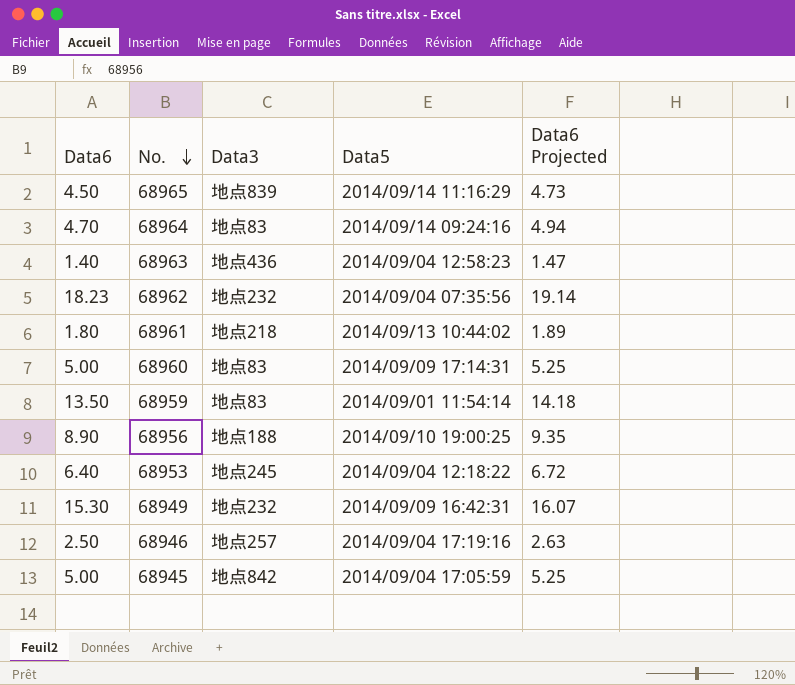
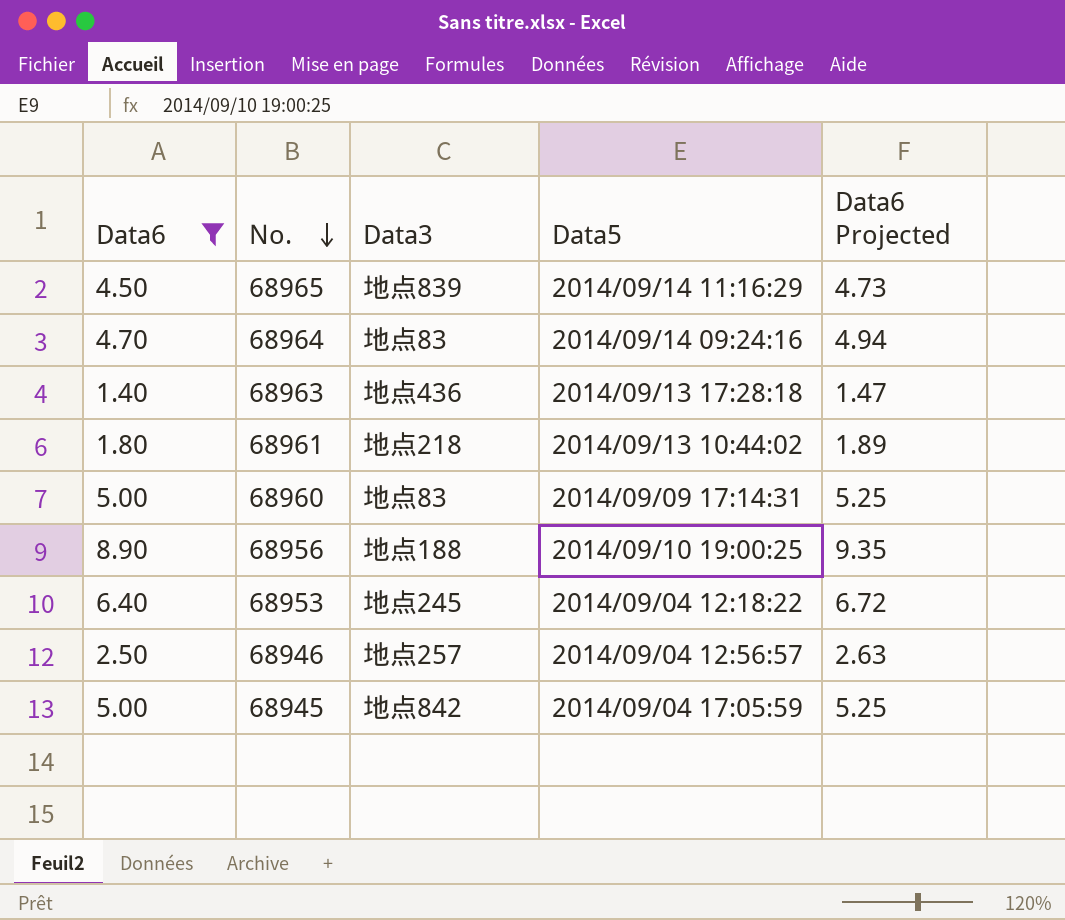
filter: none -> Data6 <= 8.90
68963 | Data5: 2014/09/04 12:58:23 -> 2014/09/13 17:28:18
68946 | Data5: 2014/09/04 17:19:16 -> 2014/09/04 12:56:57

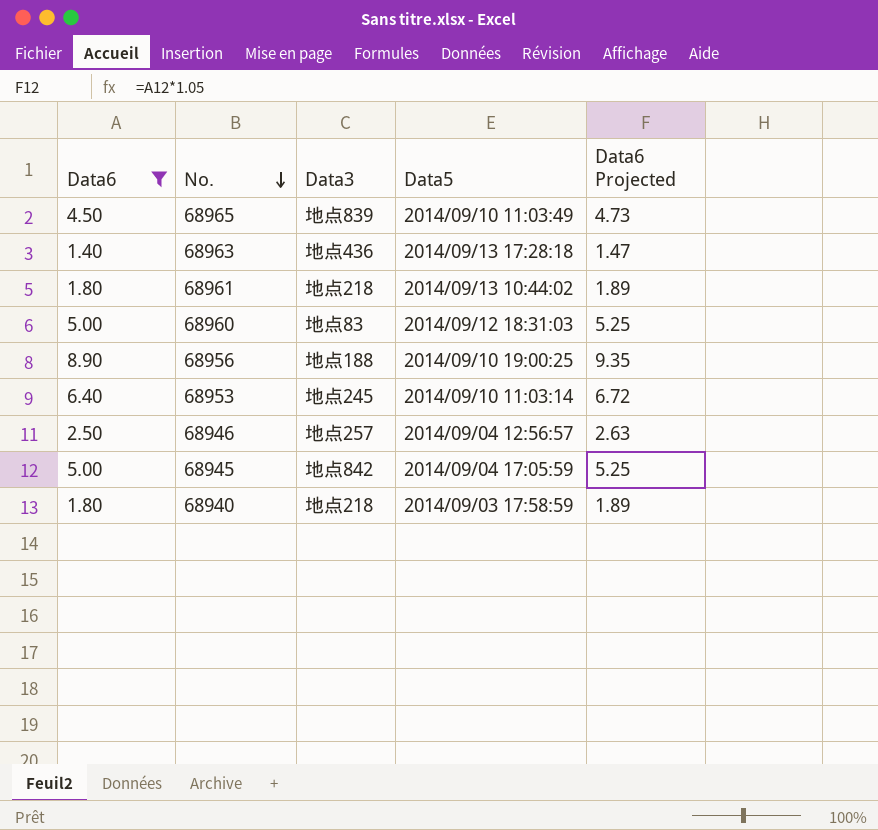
row 68964: 4.70 | 地点83 | 2014/09/14 09:24:16 | 4.94 -> none
68965 | Data5: 2014/09/14 11:16:29 -> 2014/09/10 11:03:49
68960 | Data5: 2014/09/09 17:14:31 -> 2014/09/12 18:31:03
68953 | Data5: 2014/09/04 12:18:22 -> 2014/09/10 11:03:14
row 68940: none -> 1.80 | 地点218 | 2014/09/03 17:58:59 | 1.89

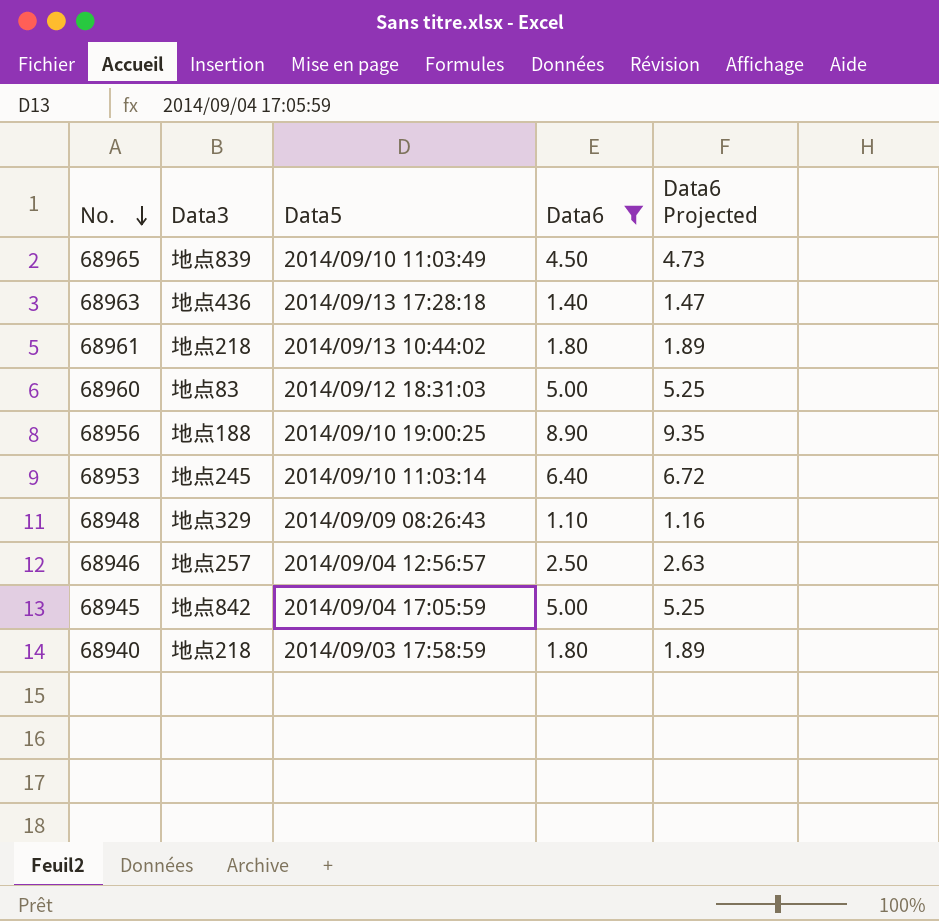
column Data6 | position: 1 -> 4
row 68948: none -> 地点329 | 2014/09/09 08:26:43 | 1.10 | 1.16

